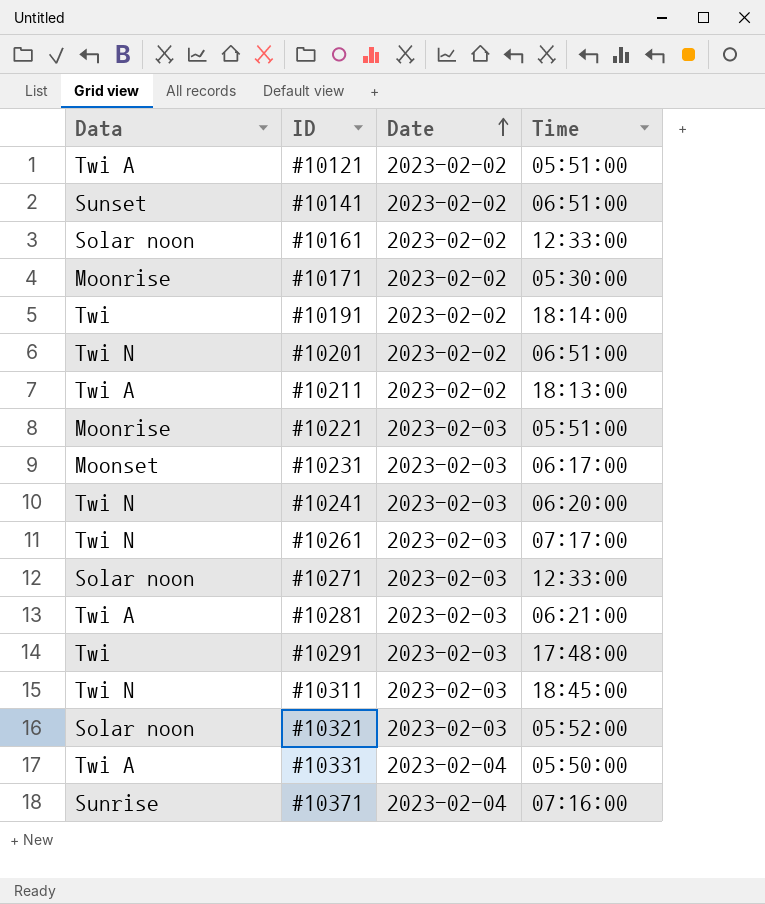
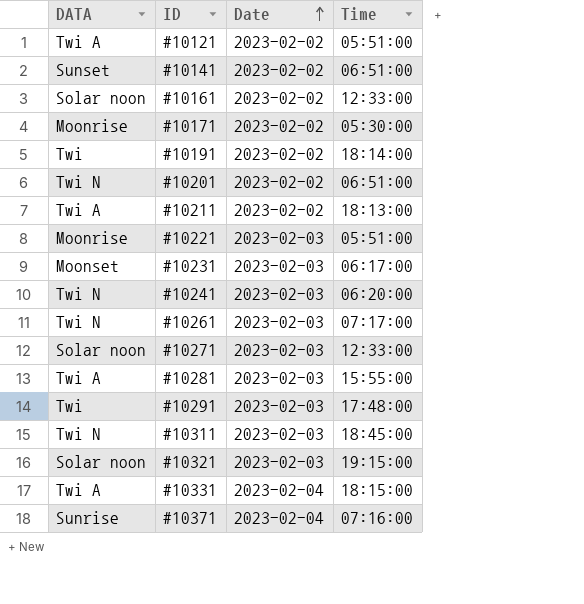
column name: Data -> DATA
#10281 | Time: 06:21:00 -> 15:55:00
#10321 | Time: 05:52:00 -> 19:15:00
#10331 | Time: 05:50:00 -> 18:15:00

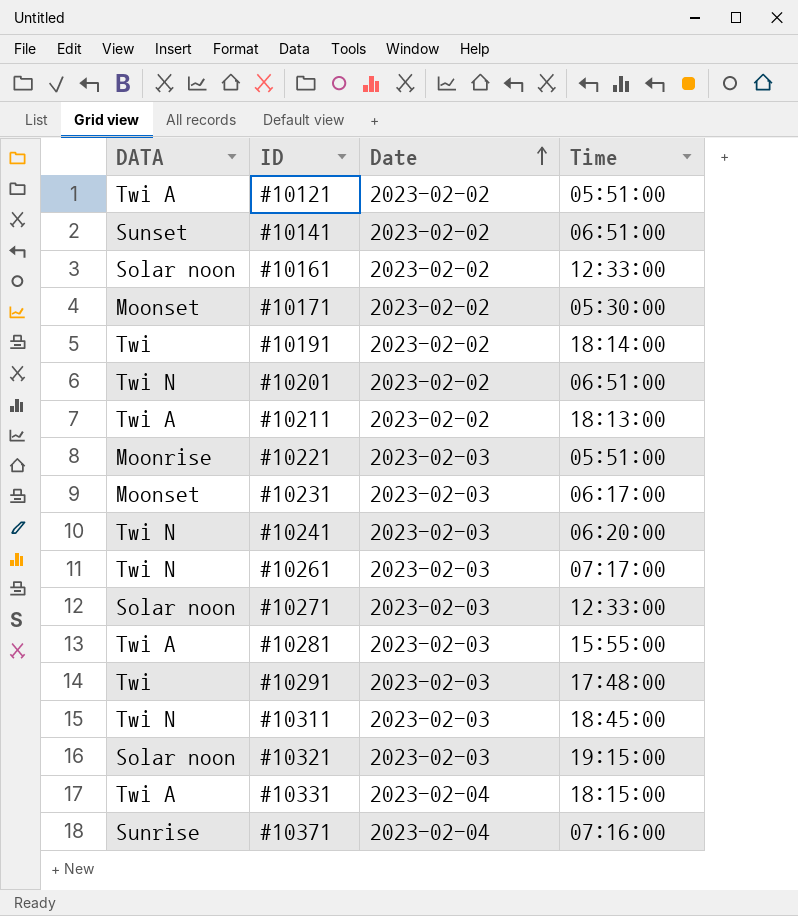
#10171 | DATA: Moonrise -> Moonset

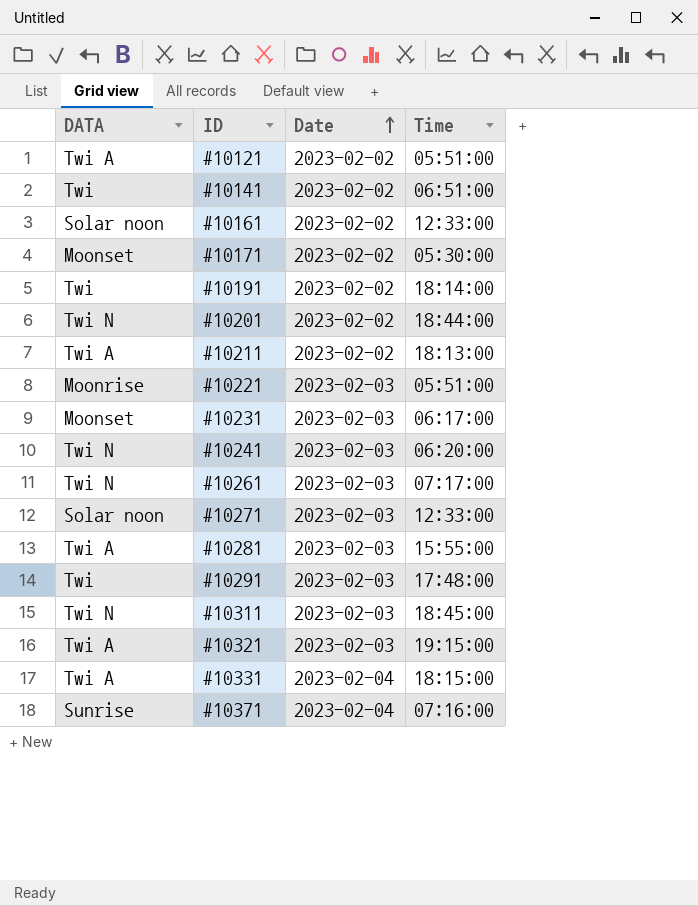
#10141 | DATA: Sunset -> Twi
#10201 | Time: 06:51:00 -> 18:44:00
#10321 | DATA: Solar noon -> Twi A

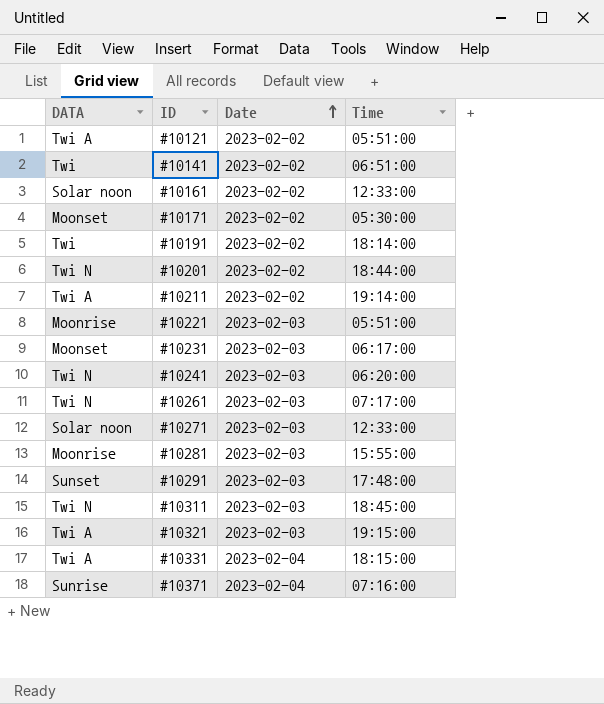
#10211 | Time: 18:13:00 -> 19:14:00
#10281 | DATA: Twi A -> Moonrise
#10291 | DATA: Twi -> Sunset

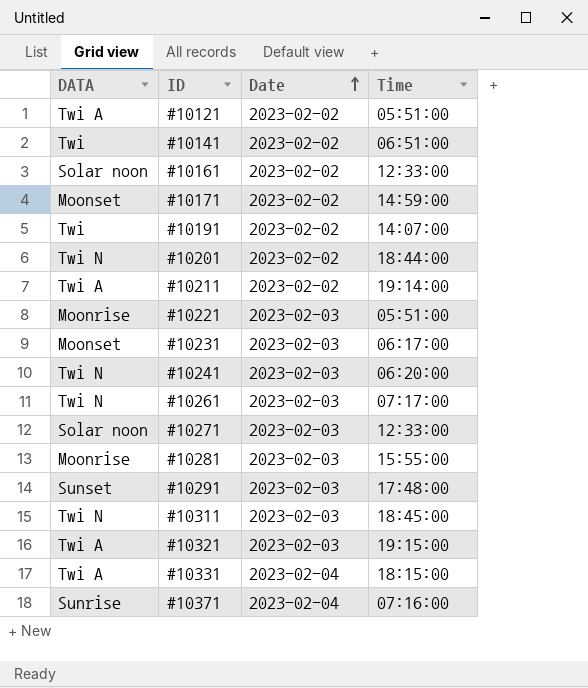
#10171 | Time: 05:30:00 -> 14:59:00
#10191 | Time: 18:14:00 -> 14:07:00

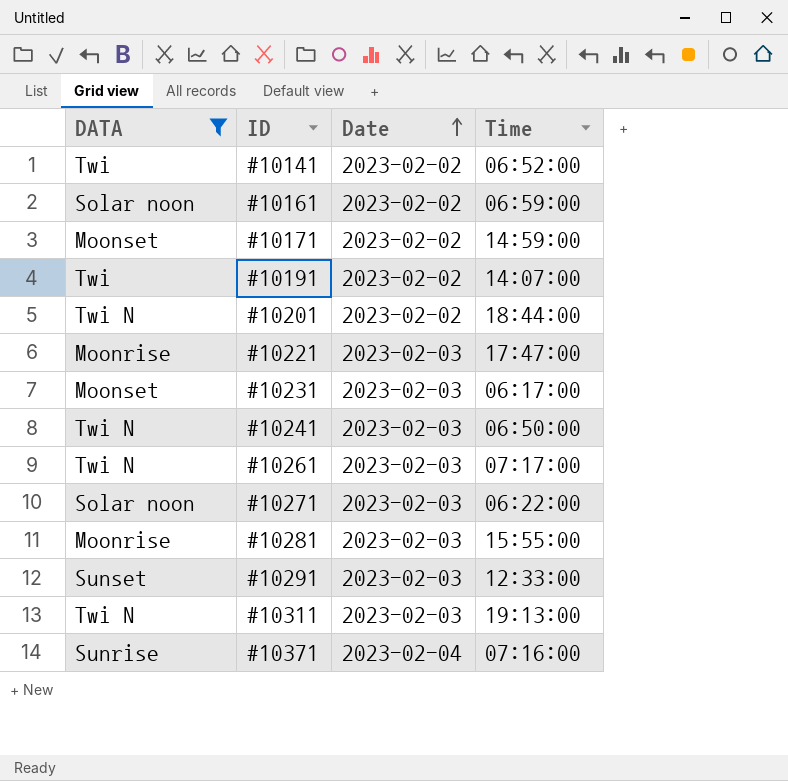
filter: none -> DATA != Twi A
#10141 | Time: 06:51:00 -> 06:52:00
#10161 | Time: 12:33:00 -> 06:59:00
#10221 | Time: 05:51:00 -> 17:47:00
#10241 | Time: 06:20:00 -> 06:50:00
#10271 | Time: 12:33:00 -> 06:22:00
#10291 | Time: 17:48:00 -> 12:33:00
#10311 | Time: 18:45:00 -> 19:13:00

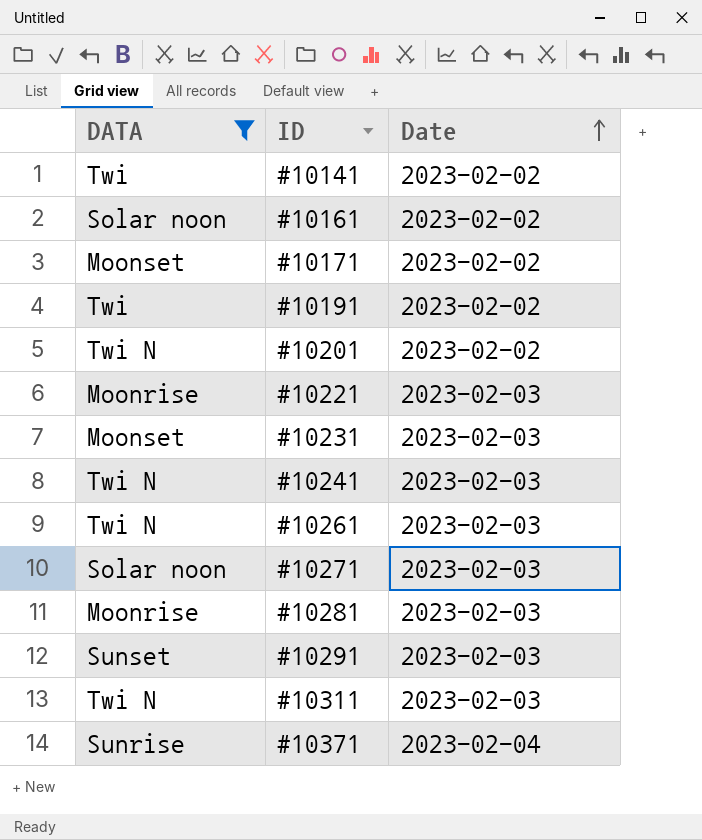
column Time | position: 4 -> none

